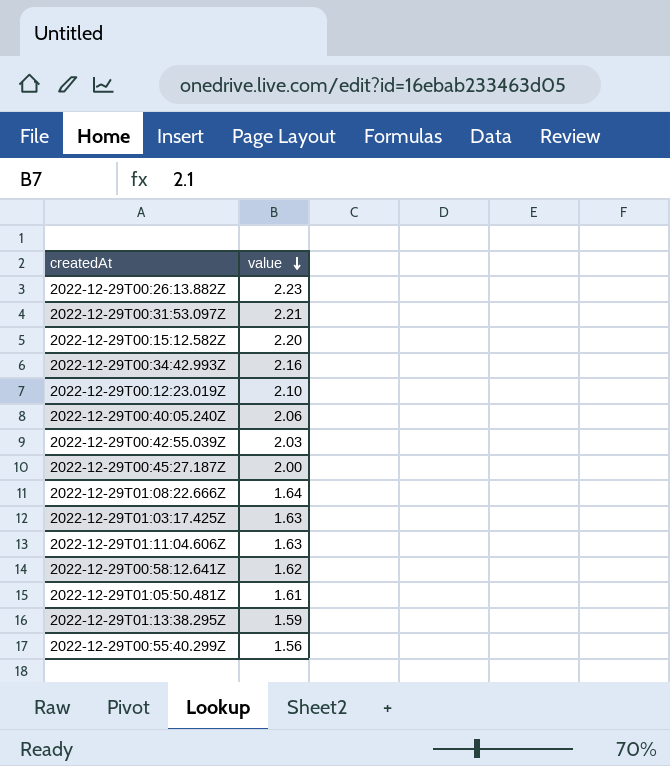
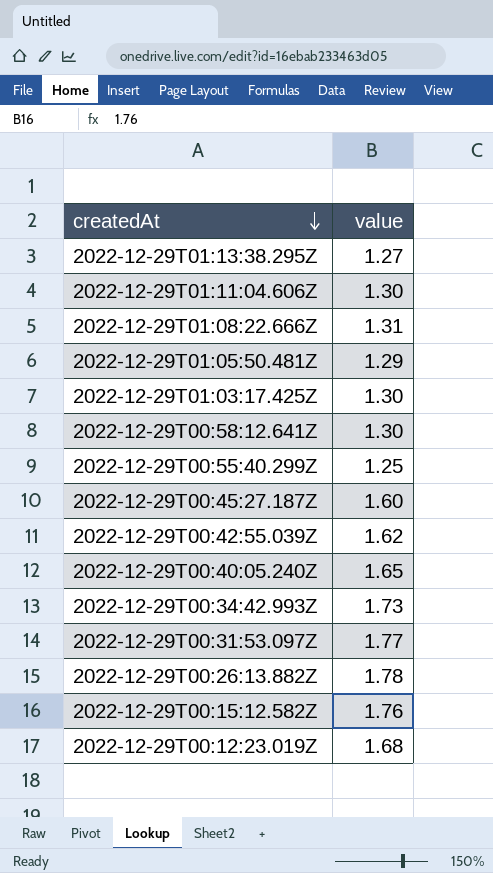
row order: value descending -> createdAt descending
2022-12-29T01:13:38.295Z | value: 1.59 -> 1.27
2022-12-29T01:11:04.606Z | value: 1.63 -> 1.30
2022-12-29T01:08:22.666Z | value: 1.64 -> 1.31
2022-12-29T01:05:50.481Z | value: 1.61 -> 1.29
2022-12-29T01:03:17.425Z | value: 1.63 -> 1.30
2022-12-29T00:58:12.641Z | value: 1.62 -> 1.30
2022-12-29T00:55:40.299Z | value: 1.56 -> 1.25
2022-12-29T00:45:27.187Z | value: 2.00 -> 1.60
2022-12-29T00:42:55.039Z | value: 2.03 -> 1.62
2022-12-29T00:40:05.240Z | value: 2.06 -> 1.65
2022-12-29T00:34:42.993Z | value: 2.16 -> 1.73
2022-12-29T00:31:53.097Z | value: 2.21 -> 1.77
2022-12-29T00:26:13.882Z | value: 2.23 -> 1.78
2022-12-29T00:15:12.582Z | value: 2.20 -> 1.76
2022-12-29T00:12:23.019Z | value: 2.10 -> 1.68

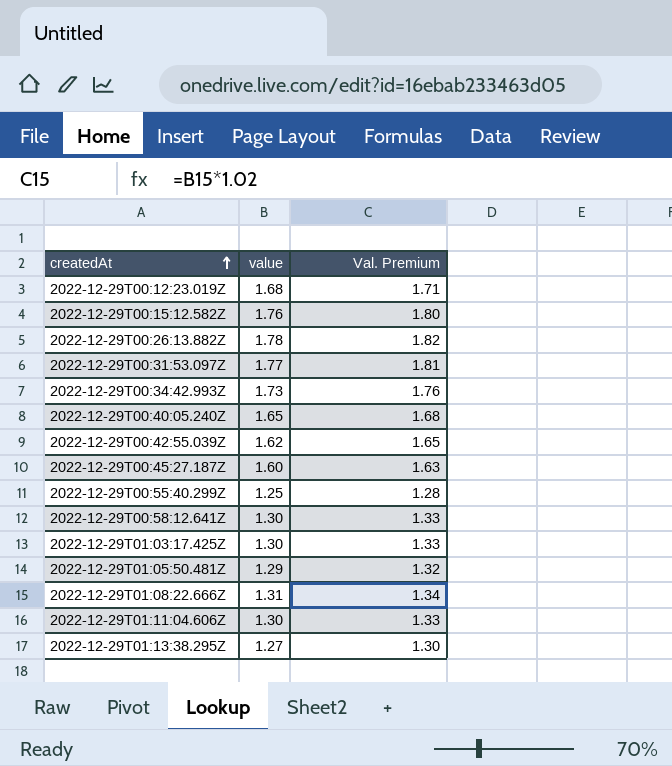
row order: createdAt descending -> createdAt ascending
column Val. Premium | formula: none -> [value] * 1.02

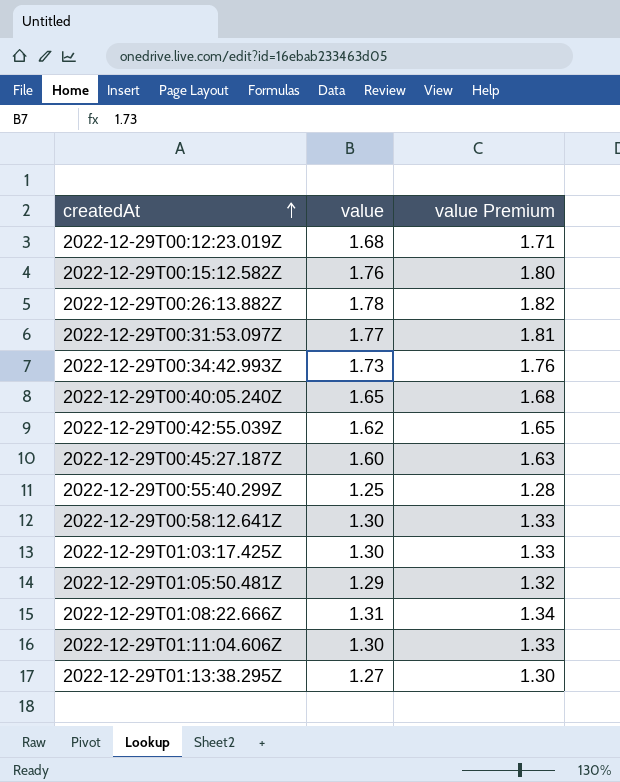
column name: Val. Premium -> value Premium

